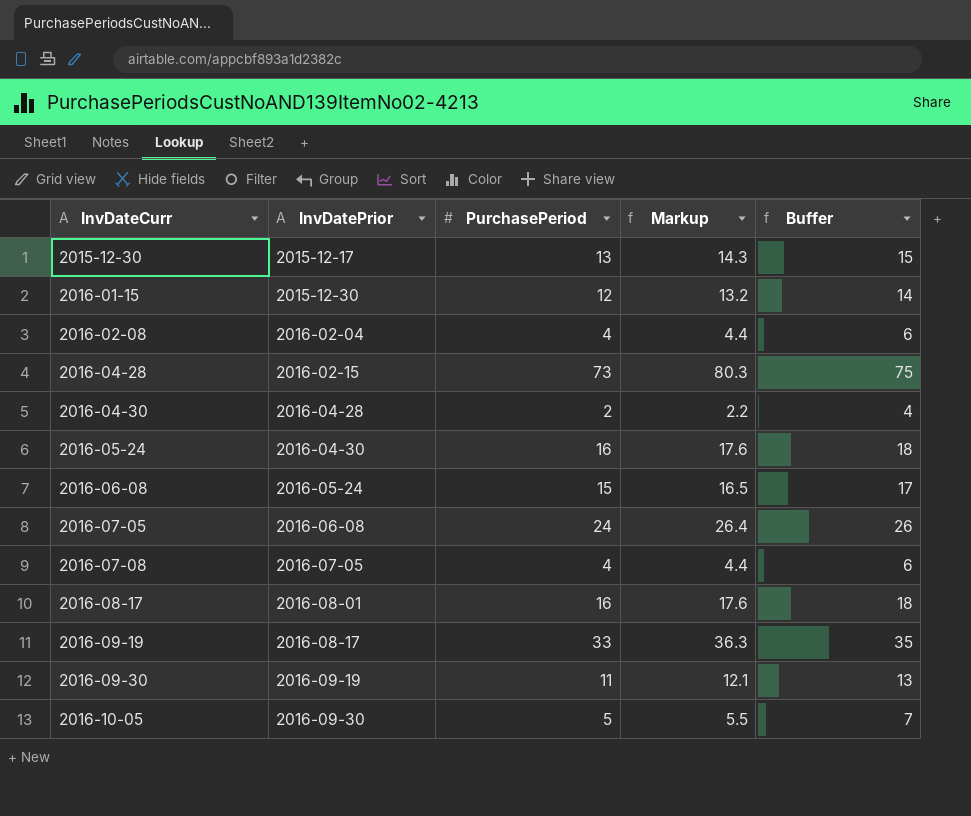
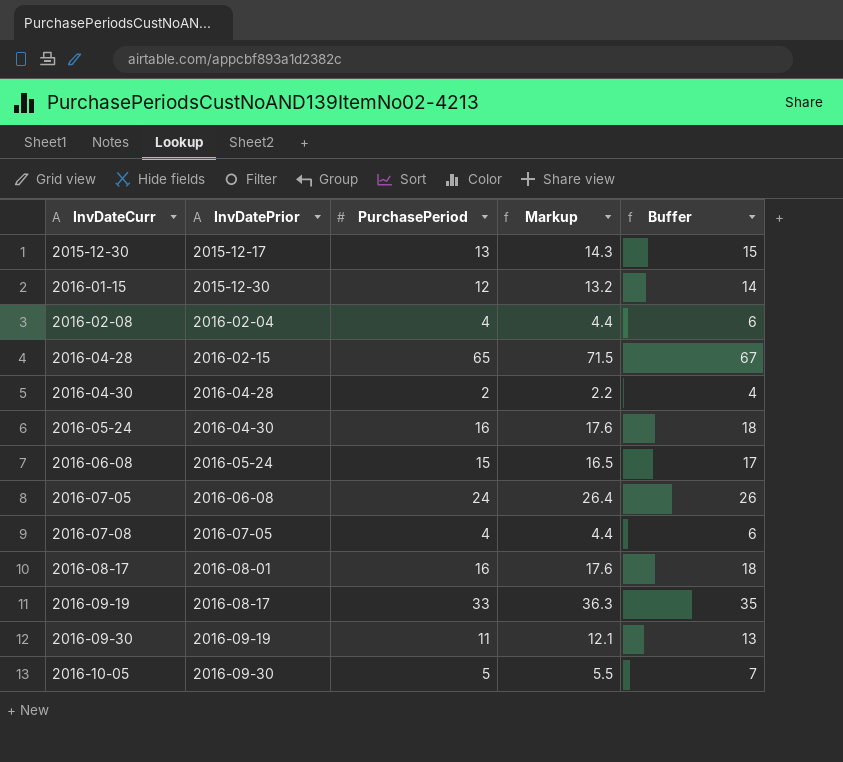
2016-04-28 | PurchasePeriod: 73 -> 65
2016-04-28 | Markup: 80.3 -> 71.5
2016-04-28 | Buffer: 75 -> 67

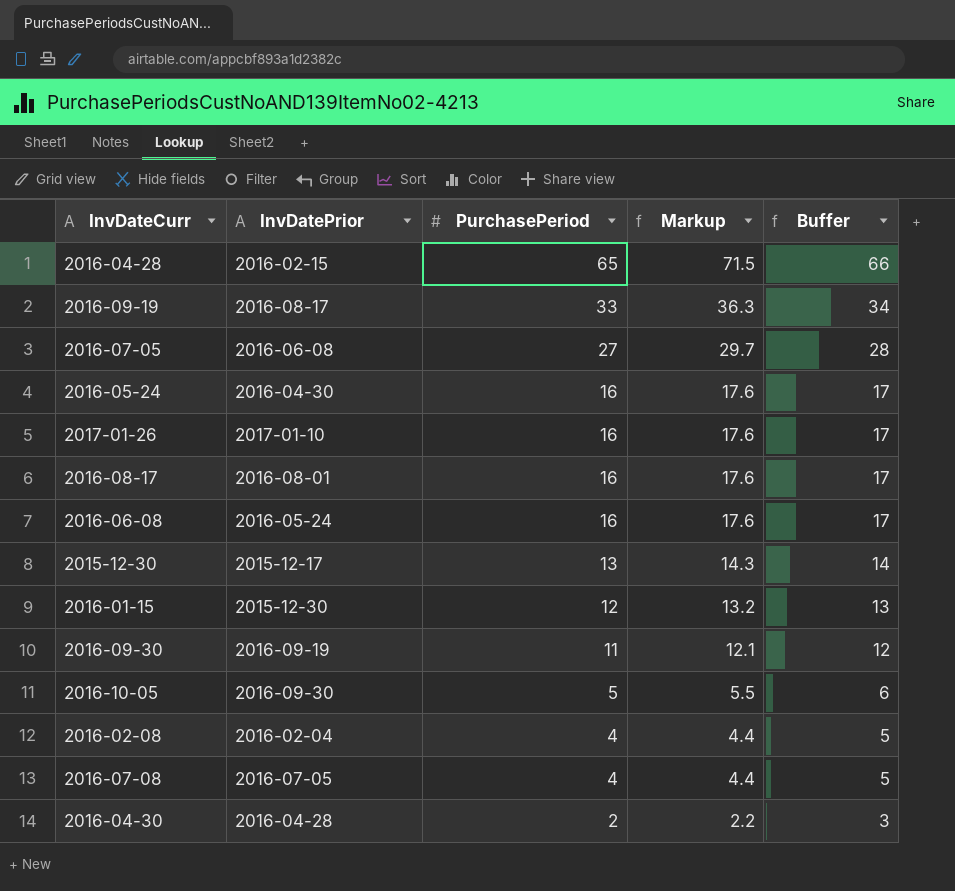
row order: InvDateCurr ascending -> PurchasePeriod descending
column Buffer | formula: [PurchasePeriod] + 2 -> [PurchasePeriod] + 1
2016-07-05 | PurchasePeriod: 24 -> 27
2016-07-05 | Markup: 26.4 -> 29.7
row 2017-01-26: none -> 2017-01-10 | 16 | 17.6 | 17
2016-06-08 | PurchasePeriod: 15 -> 16
2016-06-08 | Markup: 16.5 -> 17.6

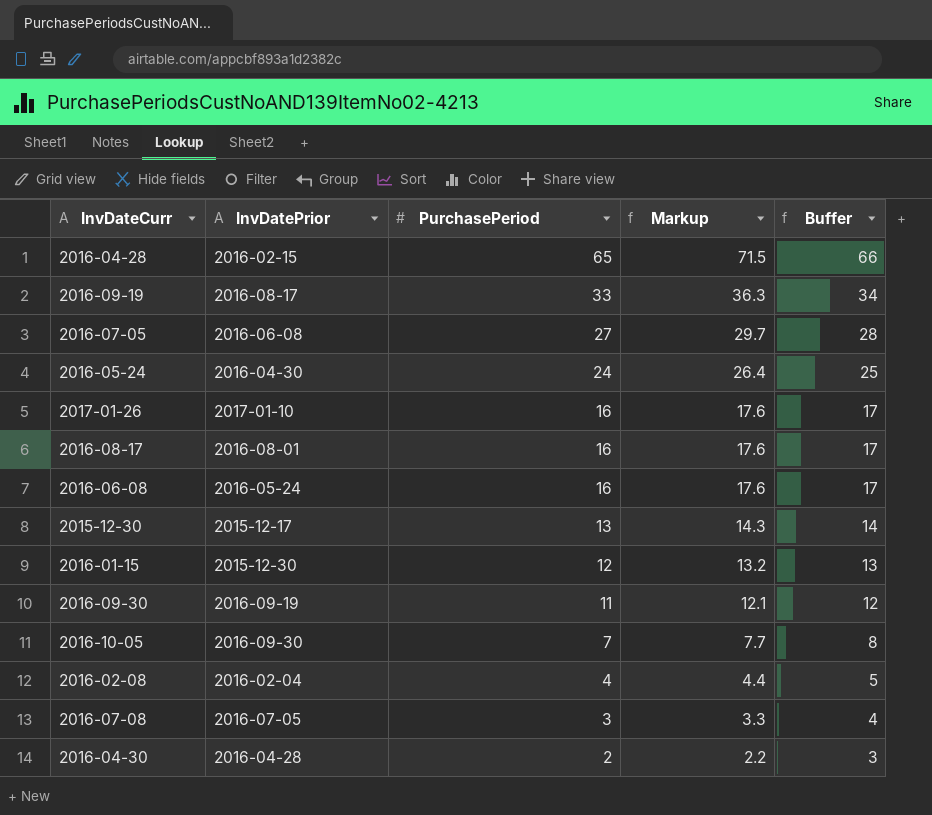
2016-05-24 | PurchasePeriod: 16 -> 24
2016-05-24 | Markup: 17.6 -> 26.4
2016-05-24 | Buffer: 17 -> 25
2016-10-05 | PurchasePeriod: 5 -> 7
2016-10-05 | Markup: 5.5 -> 7.7
2016-10-05 | Buffer: 6 -> 8
2016-07-08 | PurchasePeriod: 4 -> 3
2016-07-08 | Markup: 4.4 -> 3.3
2016-07-08 | Buffer: 5 -> 4

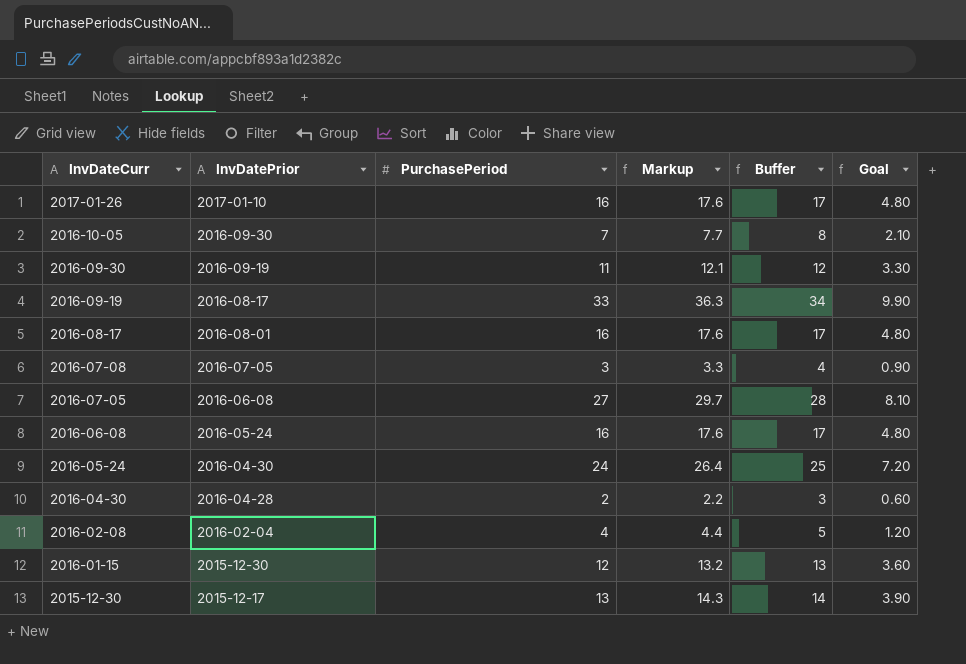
row order: PurchasePeriod descending -> InvDateCurr descending
column Goal | formula: none -> [PurchasePeriod] * 0.3
row 2016-04-28: 2016-02-15 | 65 | 71.5 | 66 -> none

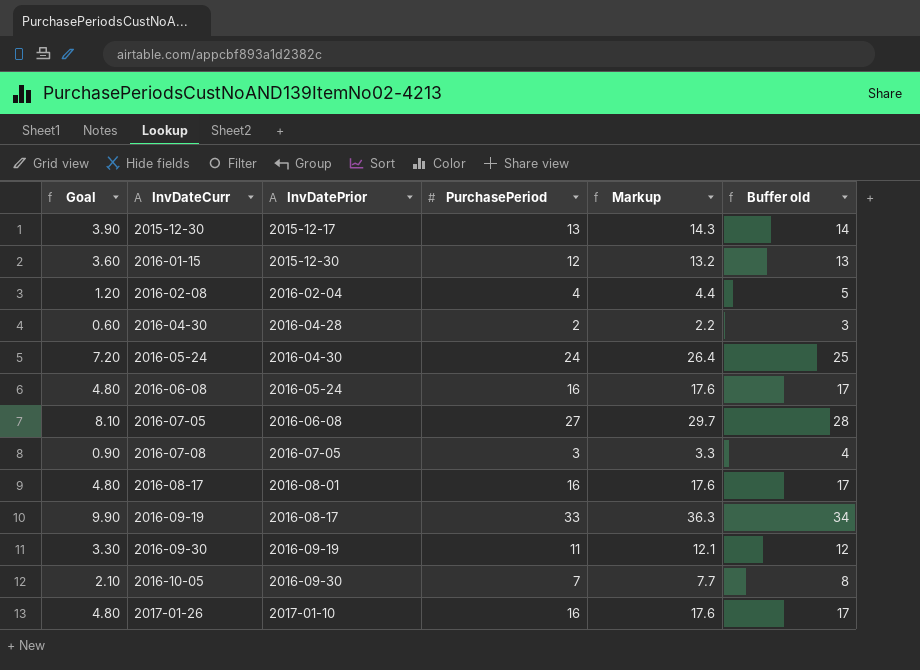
row order: InvDateCurr descending -> InvDateCurr ascending
column Goal | position: 6 -> 1
column name: Buffer -> Buffer old

